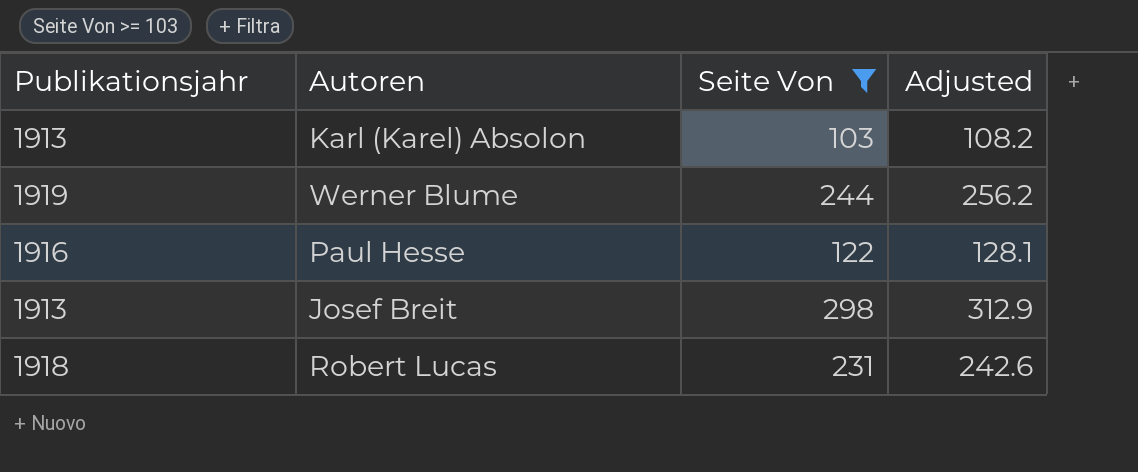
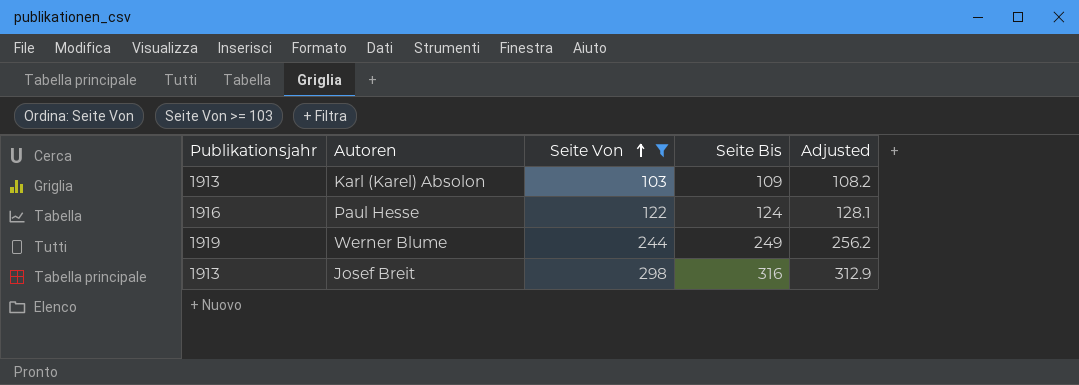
row order: none -> Seite Von ascending
column Seite Bis | position: none -> 4
row Robert Lucas: 1918 | 231 | 242.6 -> none

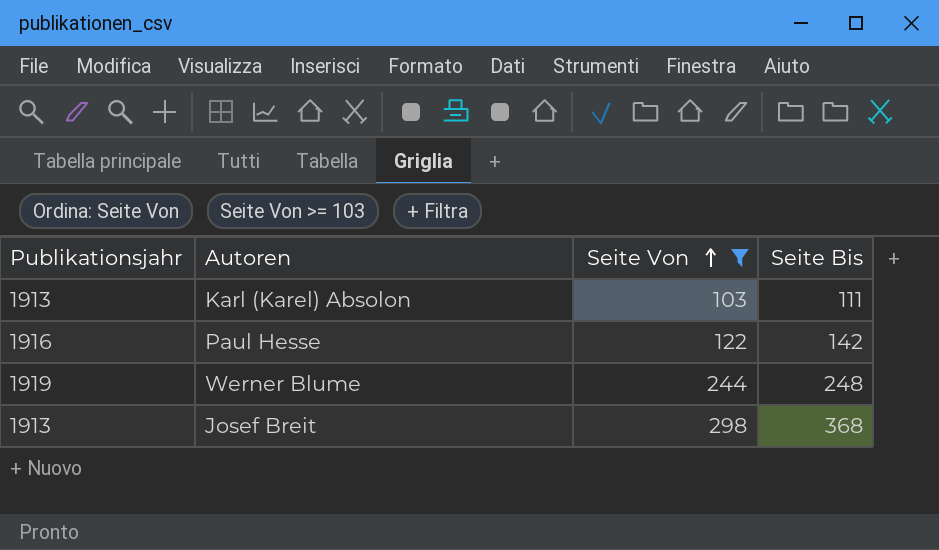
column Adjusted | formula: [Seite Von] * 1.05 -> none
Karl (Karel) Absolon | Seite Bis: 109 -> 111
Paul Hesse | Seite Bis: 124 -> 142
Werner Blume | Seite Bis: 249 -> 248
Josef Breit | Seite Bis: 316 -> 368

